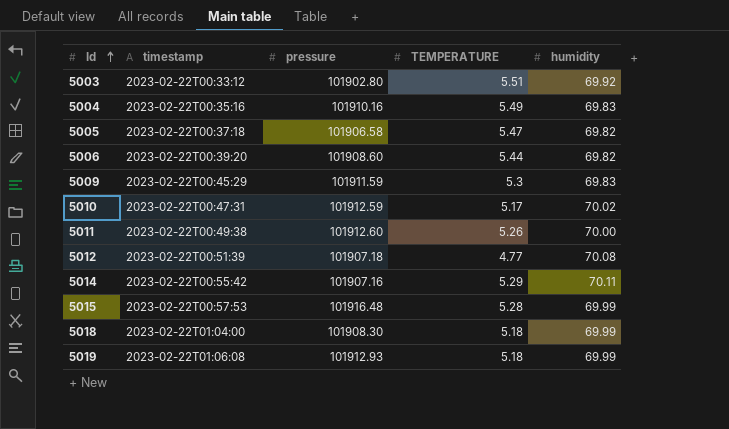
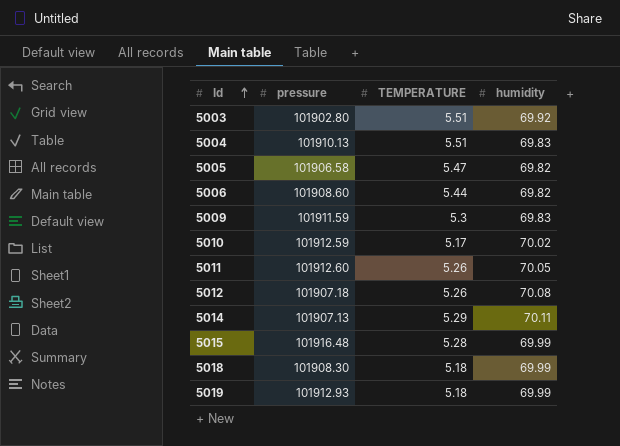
column timestamp | position: 2 -> none
5004 | pressure: 101910.16 -> 101910.13
5004 | TEMPERATURE: 5.49 -> 5.51
5011 | humidity: 70.00 -> 70.05
5012 | TEMPERATURE: 4.77 -> 5.26
5014 | pressure: 101907.16 -> 101907.13

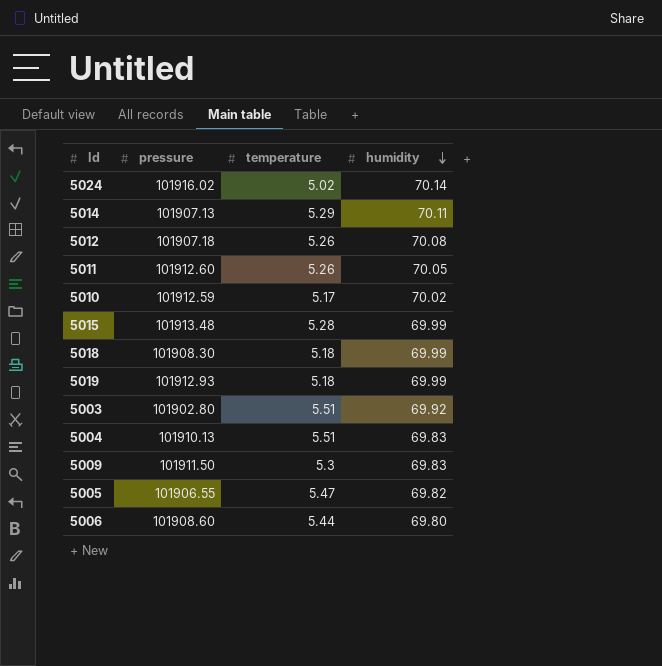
row order: Id ascending -> humidity descending
column name: TEMPERATURE -> temperature
row 5024: none -> 101916.02 | 5.02 | 70.14
5015 | pressure: 101916.48 -> 101913.48
5009 | pressure: 101911.59 -> 101911.50
5005 | pressure: 101906.58 -> 101906.55
5006 | humidity: 69.82 -> 69.80

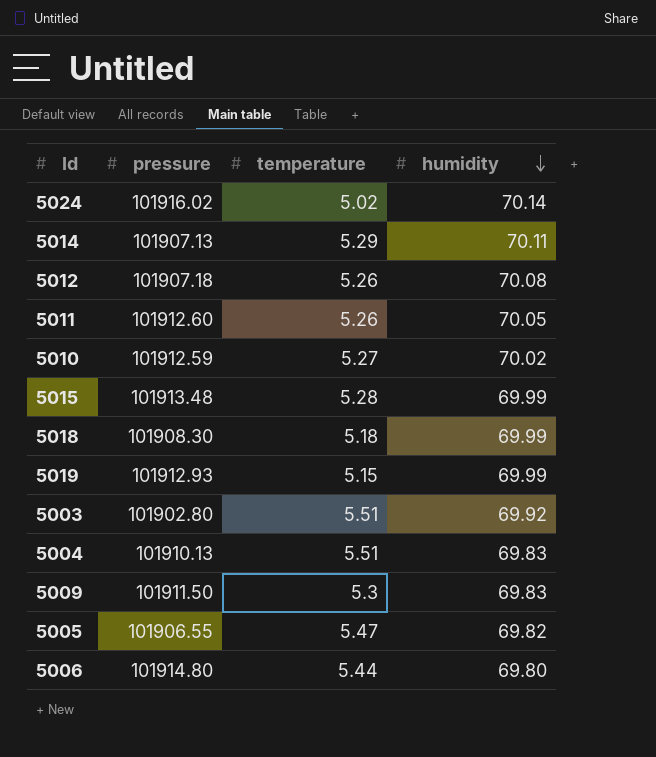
5010 | temperature: 5.17 -> 5.27
5019 | temperature: 5.18 -> 5.15
5006 | pressure: 101908.60 -> 101914.80

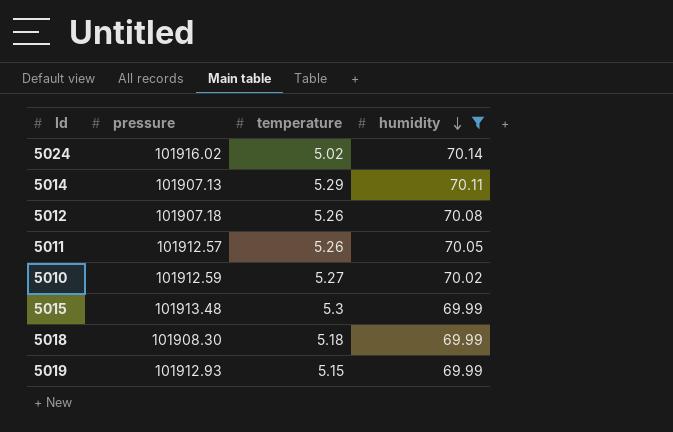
filter: none -> humidity >= 69.99
5011 | pressure: 101912.60 -> 101912.57
5015 | temperature: 5.28 -> 5.3

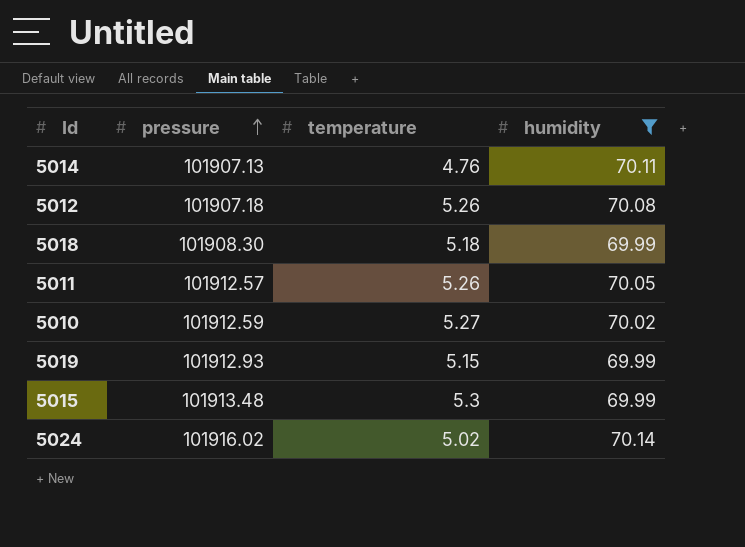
row order: humidity descending -> pressure ascending
5014 | temperature: 5.29 -> 4.76

